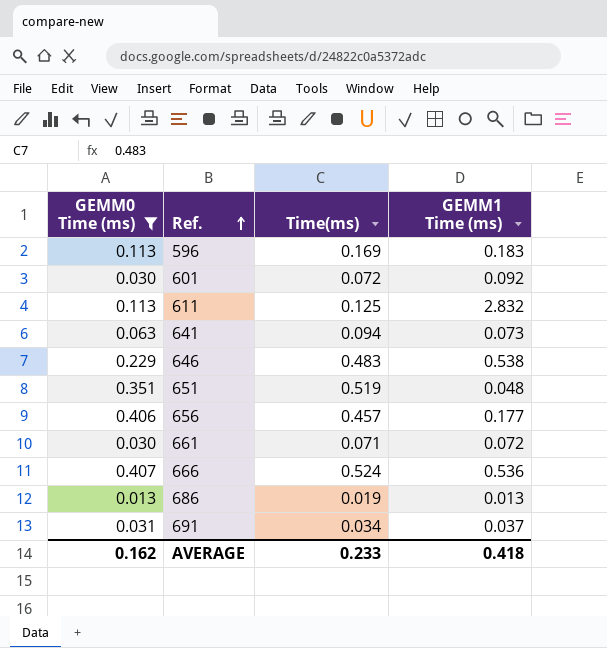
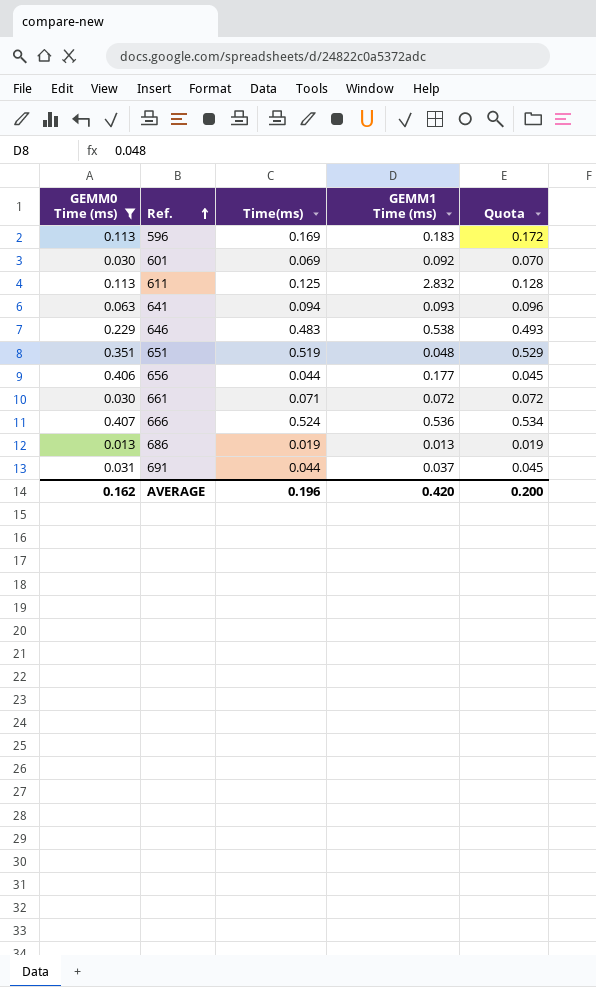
column Quota | formula: none -> [Time(ms)] * 1.02
601 | Time(ms): 0.072 -> 0.069
641 | GEMM1 Time (ms): 0.073 -> 0.093
656 | Time(ms): 0.457 -> 0.044
691 | Time(ms): 0.034 -> 0.044
AVERAGE | Time(ms): 0.233 -> 0.196
AVERAGE | GEMM1 Time (ms): 0.418 -> 0.420

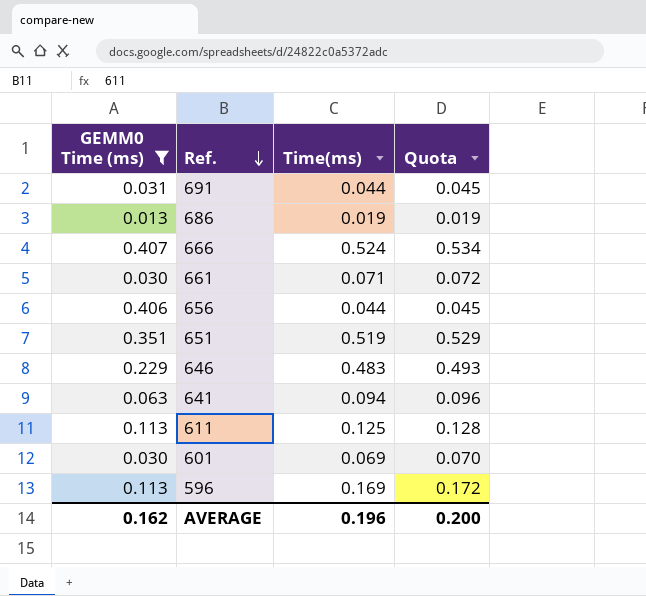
row order: Ref. ascending -> Ref. descending
column GEMM1 Time (ms) | position: 4 -> none

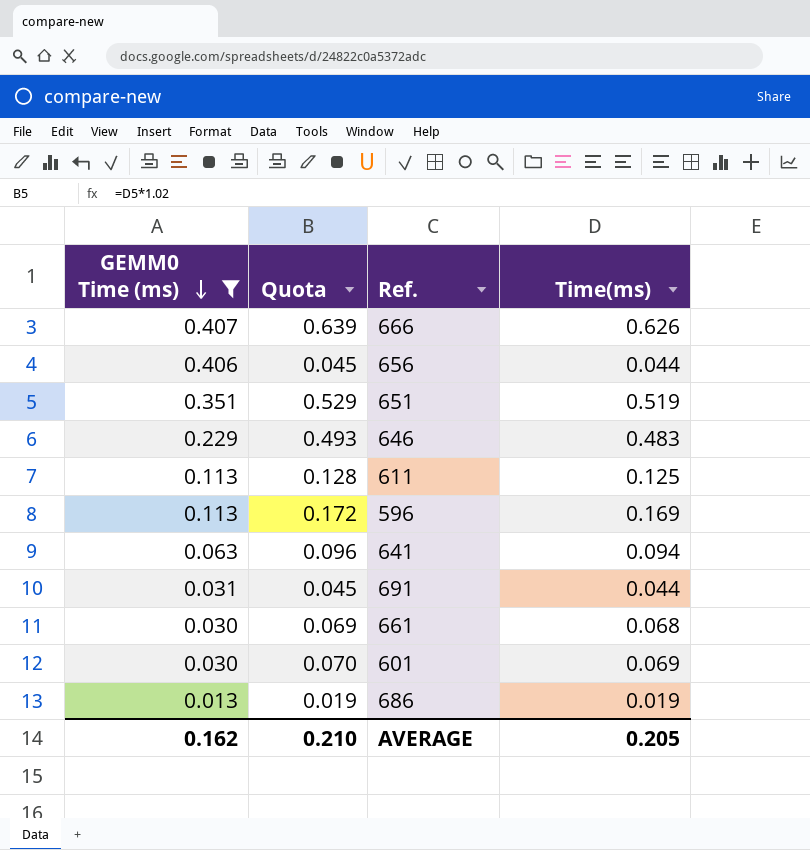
row order: Ref. descending -> GEMM0 Time (ms) descending
column Quota | position: 4 -> 2
666 | Quota: 0.534 -> 0.639
666 | Time(ms): 0.524 -> 0.626
661 | Quota: 0.072 -> 0.069
661 | Time(ms): 0.071 -> 0.068
AVERAGE | Quota: 0.200 -> 0.210
AVERAGE | Time(ms): 0.196 -> 0.205

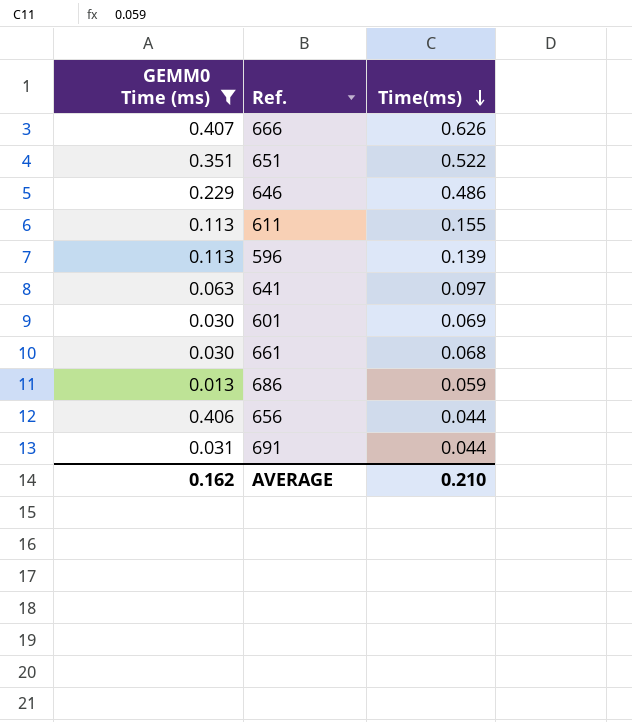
row order: GEMM0 Time (ms) descending -> Time(ms) descending
column Quota | formula: [Time(ms)] * 1.02 -> none
651 | Time(ms): 0.519 -> 0.522
646 | Time(ms): 0.483 -> 0.486
611 | Time(ms): 0.125 -> 0.155
596 | Time(ms): 0.169 -> 0.139
641 | Time(ms): 0.094 -> 0.097
686 | Time(ms): 0.019 -> 0.059
AVERAGE | Time(ms): 0.205 -> 0.210

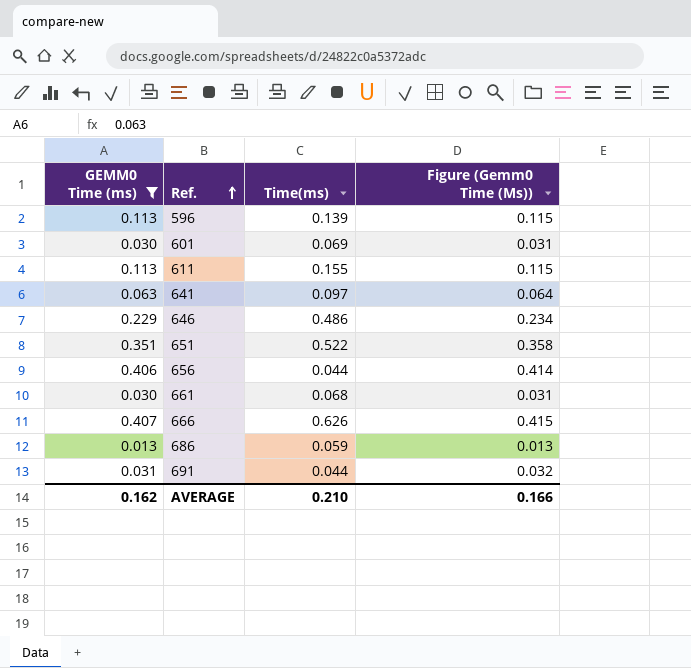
row order: Time(ms) descending -> Ref. ascending
column Figure (Gemm0 Time (Ms)) | formula: none -> [GEMM0 Time (ms)] * 1.02

